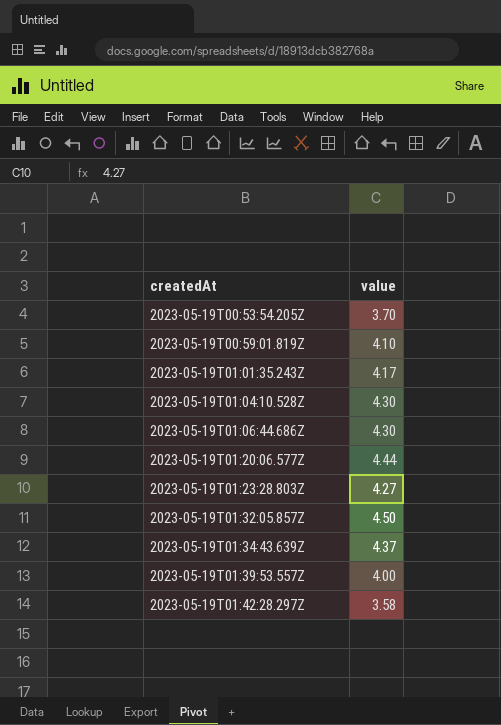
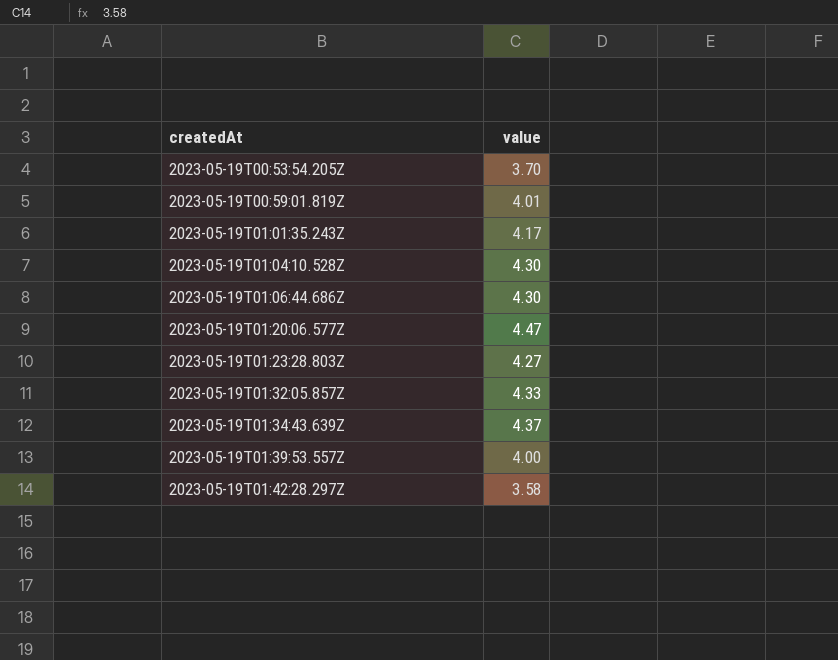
2023-05-19T00:59:01.819Z | value: 4.10 -> 4.01
2023-05-19T01:20:06.577Z | value: 4.44 -> 4.47
2023-05-19T01:32:05.857Z | value: 4.50 -> 4.33

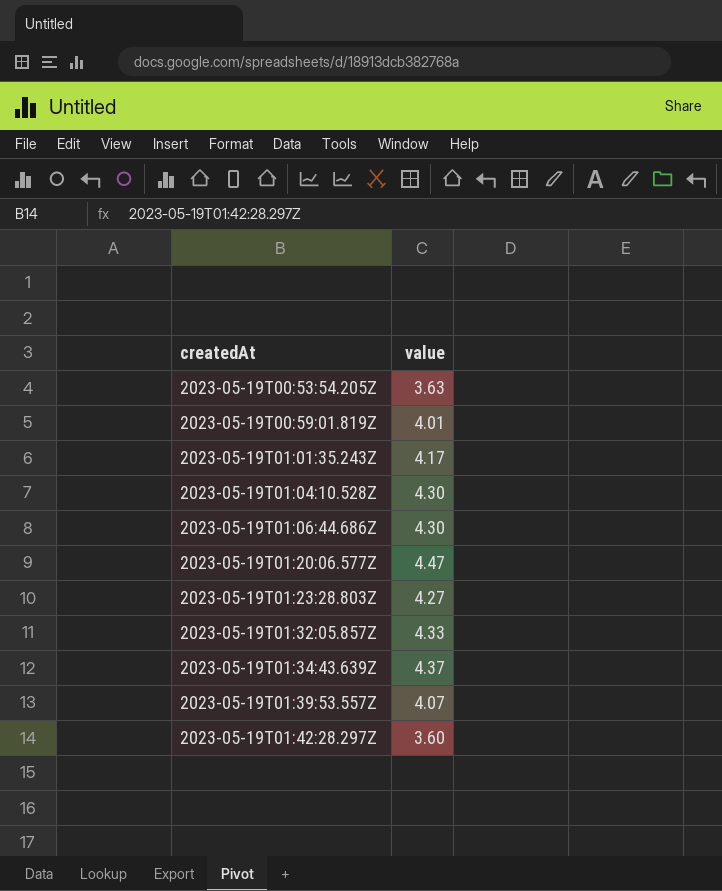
2023-05-19T00:53:54.205Z | value: 3.70 -> 3.63
2023-05-19T01:39:53.557Z | value: 4.00 -> 4.07
2023-05-19T01:42:28.297Z | value: 3.58 -> 3.60

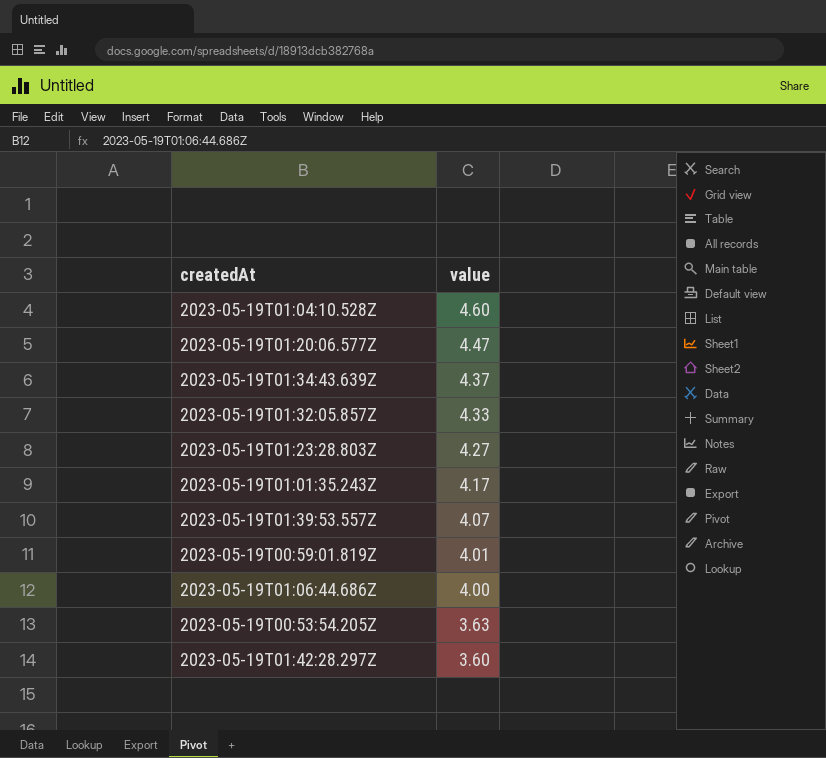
row order: createdAt ascending -> value descending
2023-05-19T01:04:10.528Z | value: 4.30 -> 4.60
2023-05-19T01:06:44.686Z | value: 4.30 -> 4.00

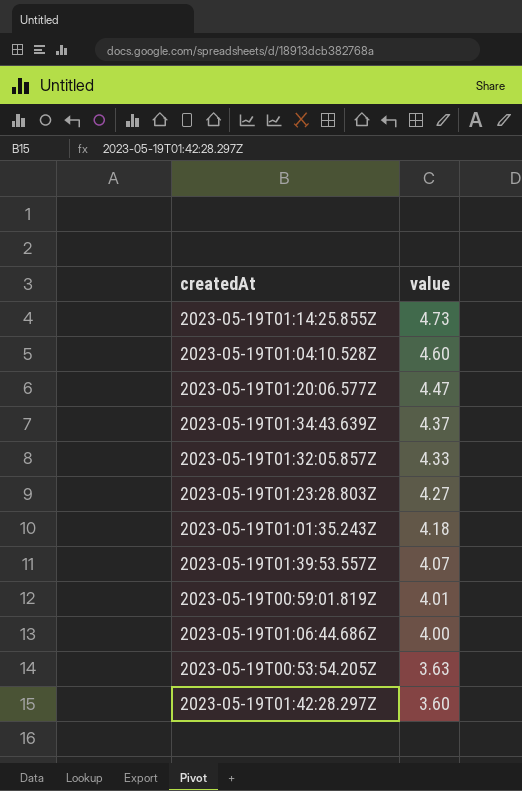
row 2023-05-19T01:14:25.855Z: none -> 4.73
2023-05-19T01:01:35.243Z | value: 4.17 -> 4.18

